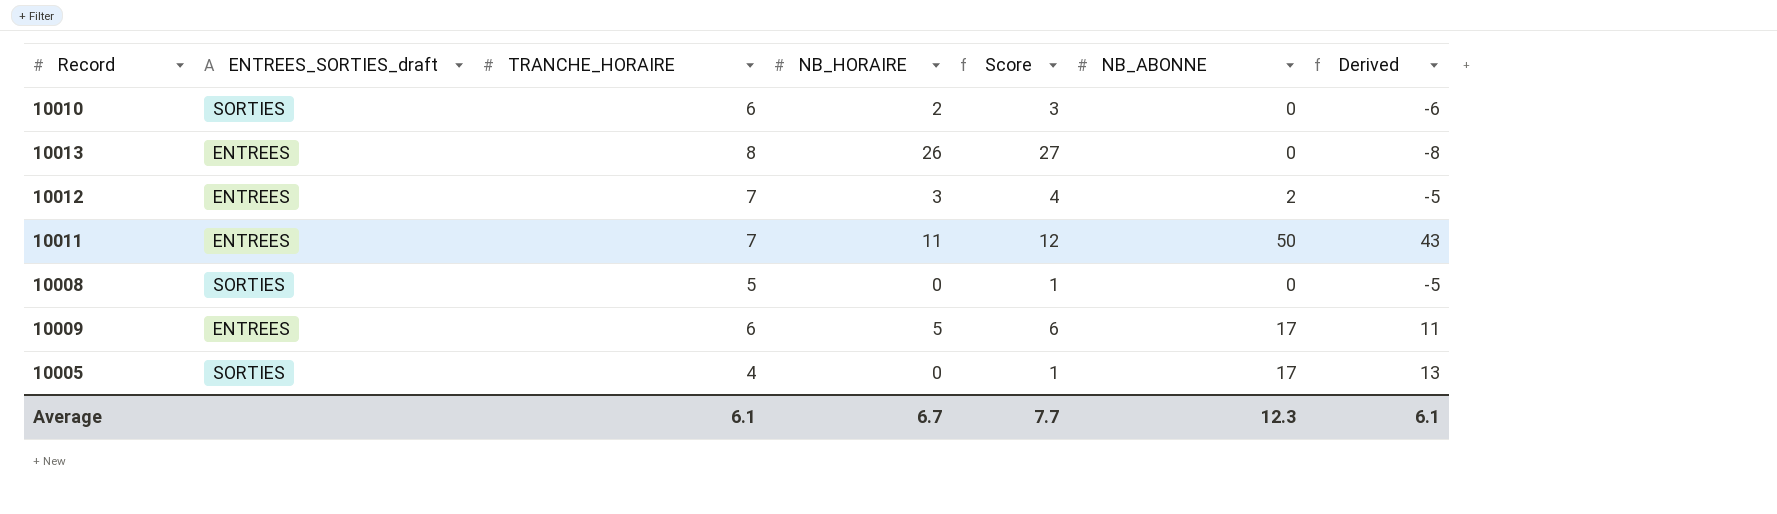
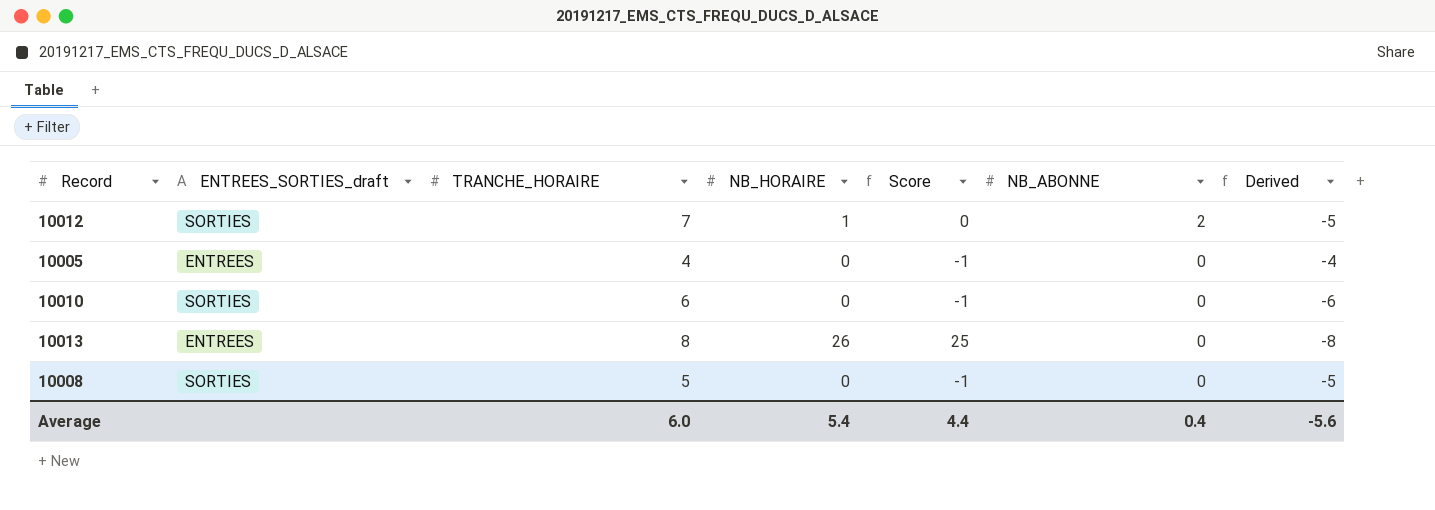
row order: none -> NB_ABONNE descending
column Score | formula: [NB_HORAIRE] + 1 -> [NB_HORAIRE] - 1
row 10011: ENTREES | 7 | 11 | 12 | 50 | 43 -> none
row 10009: ENTREES | 6 | 5 | 6 | 17 | 11 -> none
10012 | ENTREES_SORTIES_draft: ENTREES -> SORTIES
10012 | NB_HORAIRE: 3 -> 1
10005 | ENTREES_SORTIES_draft: SORTIES -> ENTREES
10005 | NB_ABONNE: 17 -> 0
10005 | Derived: 13 -> -4
10010 | NB_HORAIRE: 2 -> 0
Average | TRANCHE_HORAIRE: 6.1 -> 6.0
Average | NB_HORAIRE: 6.7 -> 5.4
Average | Score: 7.7 -> 4.4
Average | NB_ABONNE: 12.3 -> 0.4
Average | Derived: 6.1 -> -5.6

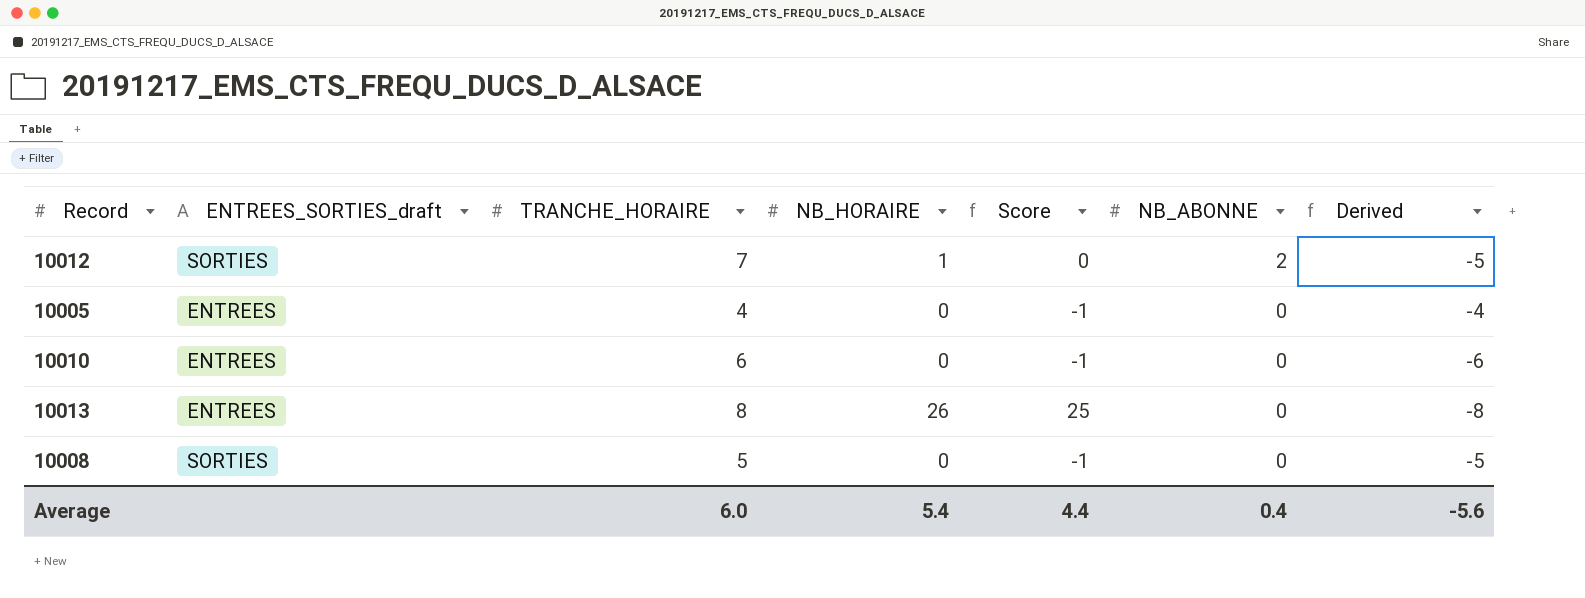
10010 | ENTREES_SORTIES_draft: SORTIES -> ENTREES

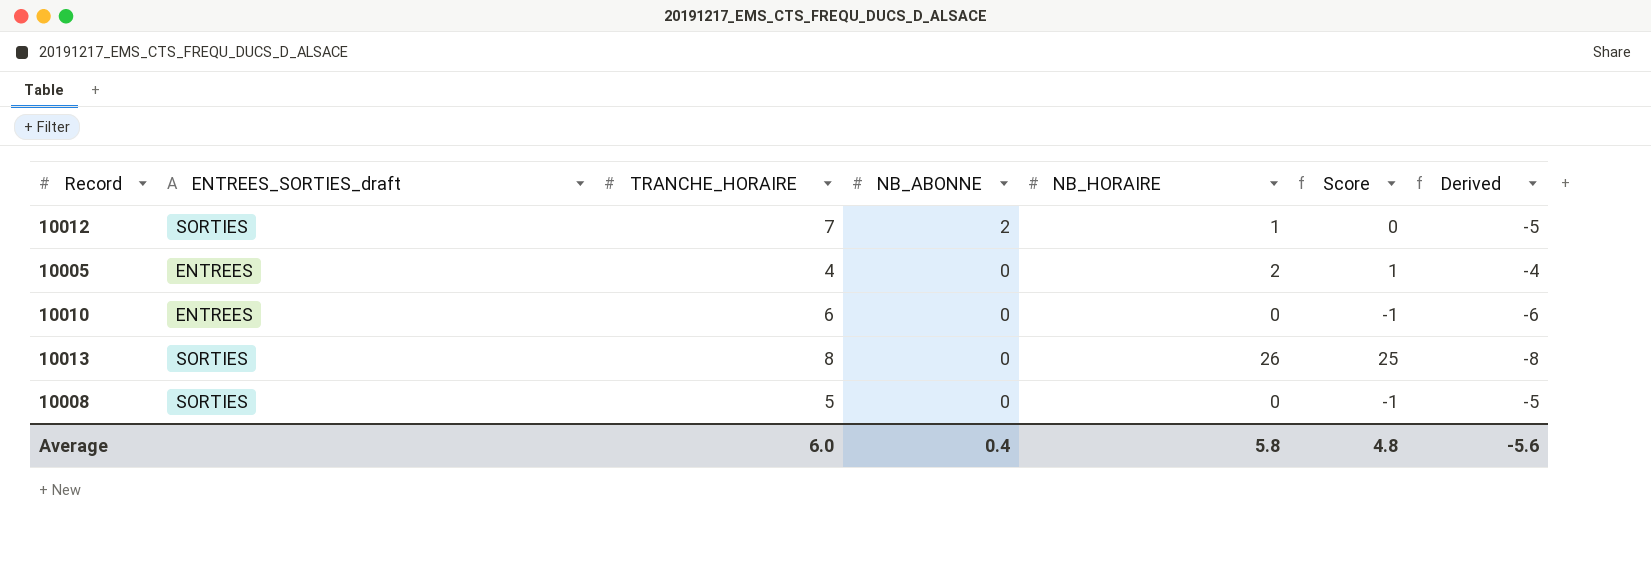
column NB_ABONNE | position: 6 -> 4
10005 | NB_HORAIRE: 0 -> 2
10005 | Score: -1 -> 1
10013 | ENTREES_SORTIES_draft: ENTREES -> SORTIES
Average | NB_HORAIRE: 5.4 -> 5.8
Average | Score: 4.4 -> 4.8

